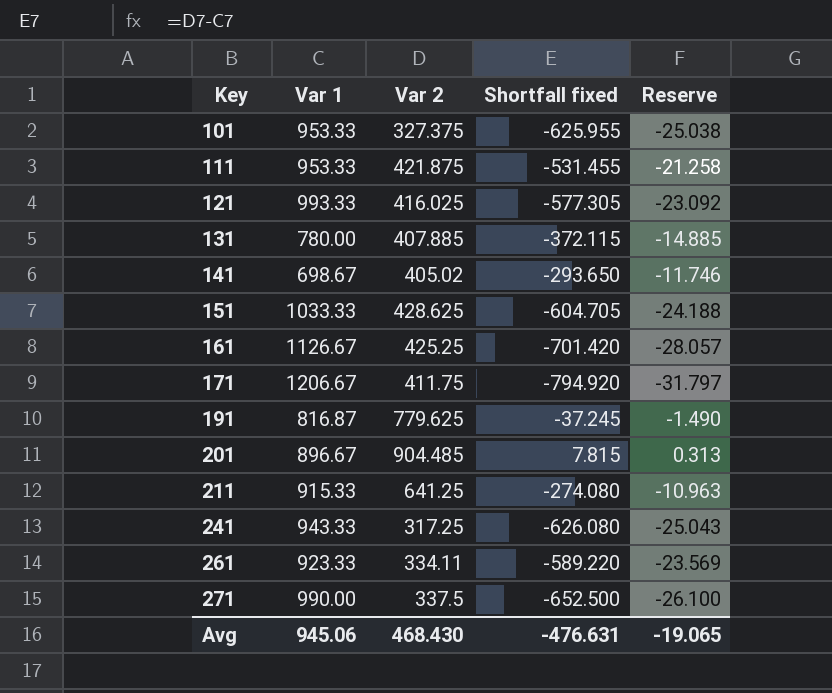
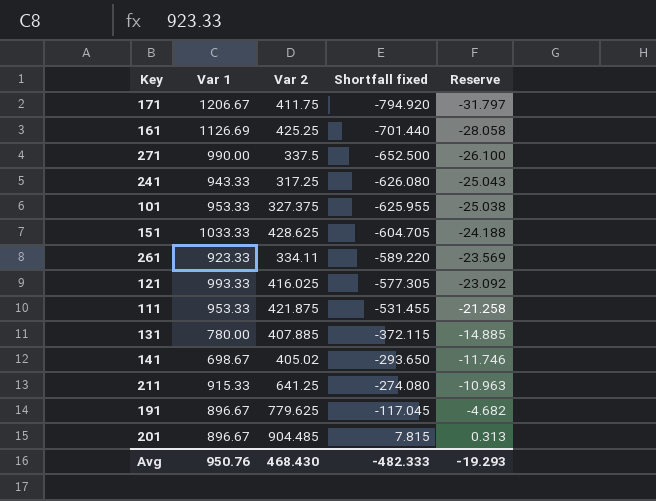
row order: Key ascending -> Shortfall fixed ascending
161 | Var 1: 1126.67 -> 1126.69
161 | Shortfall fixed: -701.420 -> -701.440
161 | Reserve: -28.057 -> -28.058
191 | Var 1: 816.87 -> 896.67
191 | Shortfall fixed: -37.245 -> -117.045
191 | Reserve: -1.490 -> -4.682
Avg | Var 1: 945.06 -> 950.76
Avg | Shortfall fixed: -476.631 -> -482.333
Avg | Reserve: -19.065 -> -19.293

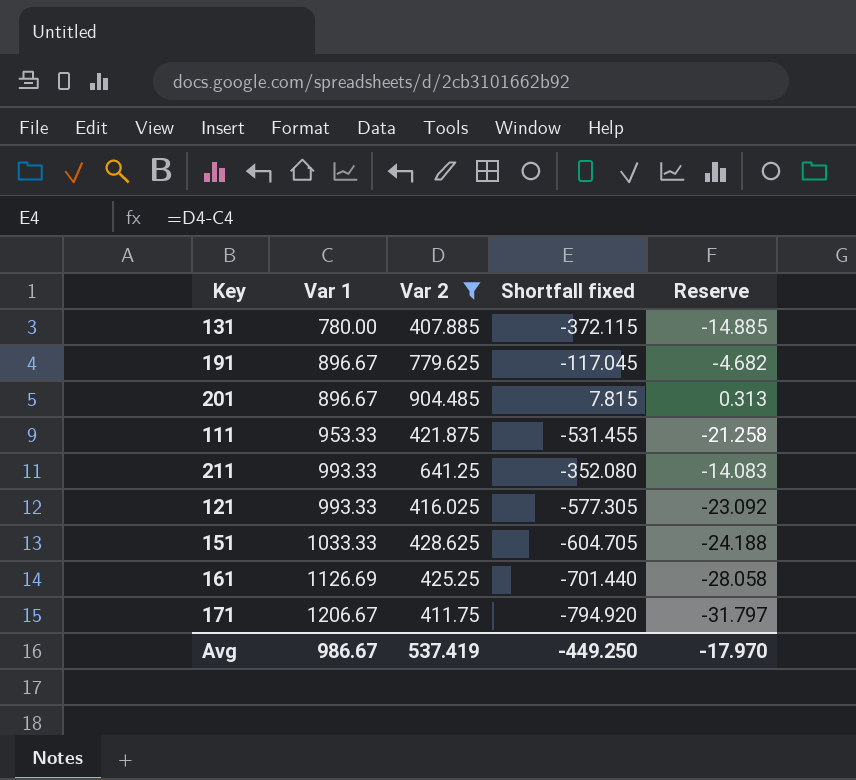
filter: none -> Var 2 >= 407.885
row order: Shortfall fixed ascending -> Var 1 ascending
211 | Var 1: 915.33 -> 993.33
211 | Shortfall fixed: -274.080 -> -352.080
211 | Reserve: -10.963 -> -14.083
Avg | Var 1: 950.76 -> 986.67
Avg | Var 2: 468.430 -> 537.419
Avg | Shortfall fixed: -482.333 -> -449.250
Avg | Reserve: -19.293 -> -17.970

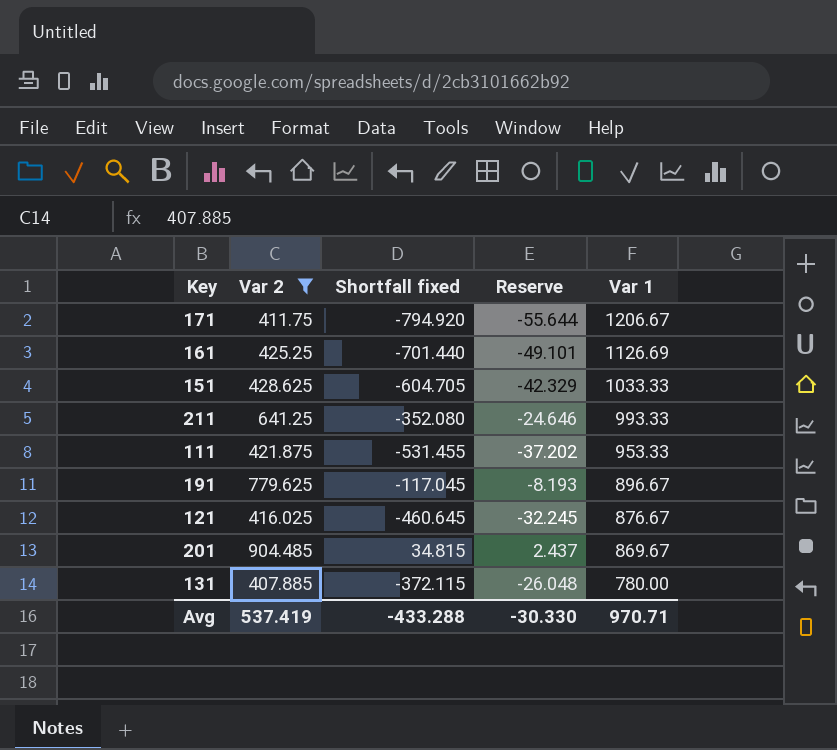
row order: Var 1 ascending -> Var 1 descending
column Reserve | formula: [Shortfall fixed] * 0.04 -> [Shortfall fixed] * 0.07
column Var 1 | position: 2 -> 5
121 | Shortfall fixed: -577.305 -> -460.645
121 | Var 1: 993.33 -> 876.67
201 | Shortfall fixed: 7.815 -> 34.815
201 | Var 1: 896.67 -> 869.67
Avg | Shortfall fixed: -449.250 -> -433.288
Avg | Reserve: -17.970 -> -30.330
Avg | Var 1: 986.67 -> 970.71

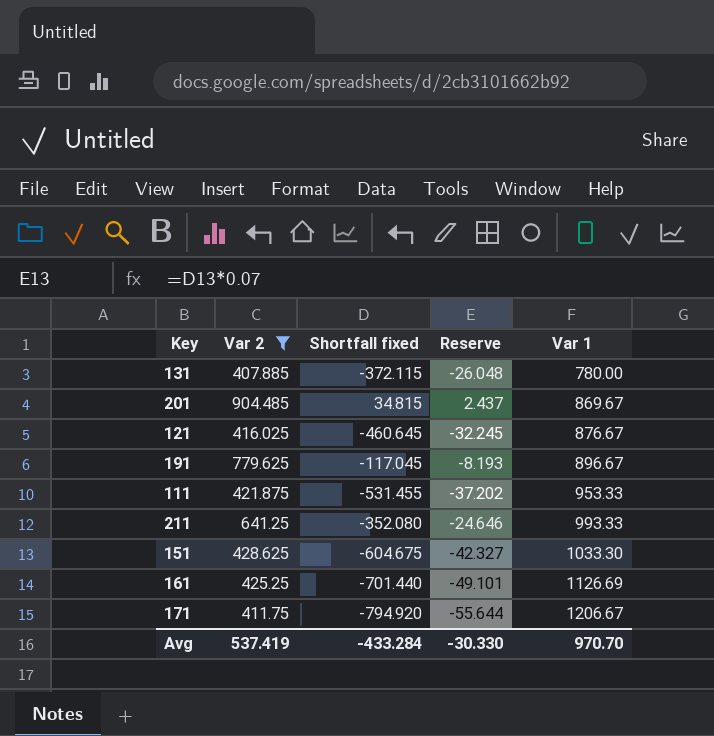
row order: Var 1 descending -> Var 1 ascending
151 | Shortfall fixed: -604.705 -> -604.675
151 | Reserve: -42.329 -> -42.327
151 | Var 1: 1033.33 -> 1033.30
Avg | Shortfall fixed: -433.288 -> -433.284
Avg | Var 1: 970.71 -> 970.70

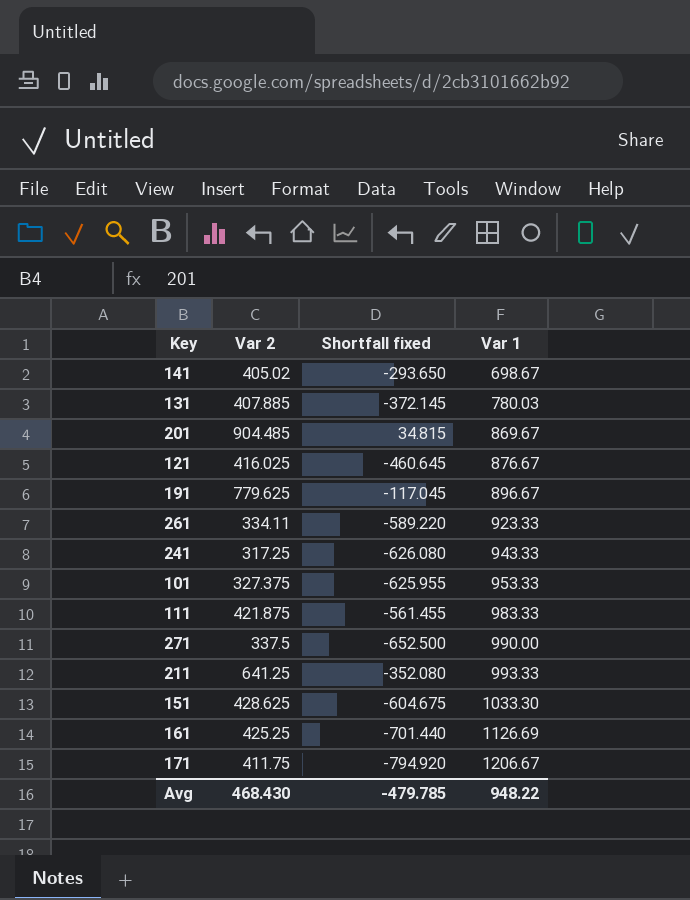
filter: Var 2 >= 407.885 -> none
column Reserve | formula: [Shortfall fixed] * 0.07 -> none
131 | Shortfall fixed: -372.115 -> -372.145
131 | Var 1: 780.00 -> 780.03
111 | Shortfall fixed: -531.455 -> -561.455
111 | Var 1: 953.33 -> 983.33
Avg | Var 2: 537.419 -> 468.430
Avg | Shortfall fixed: -433.284 -> -479.785
Avg | Var 1: 970.70 -> 948.22

